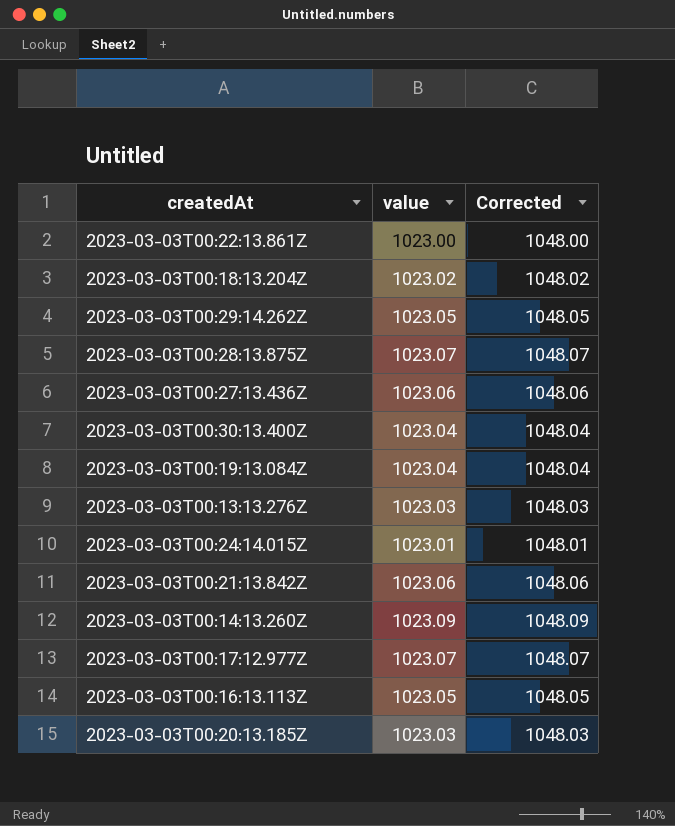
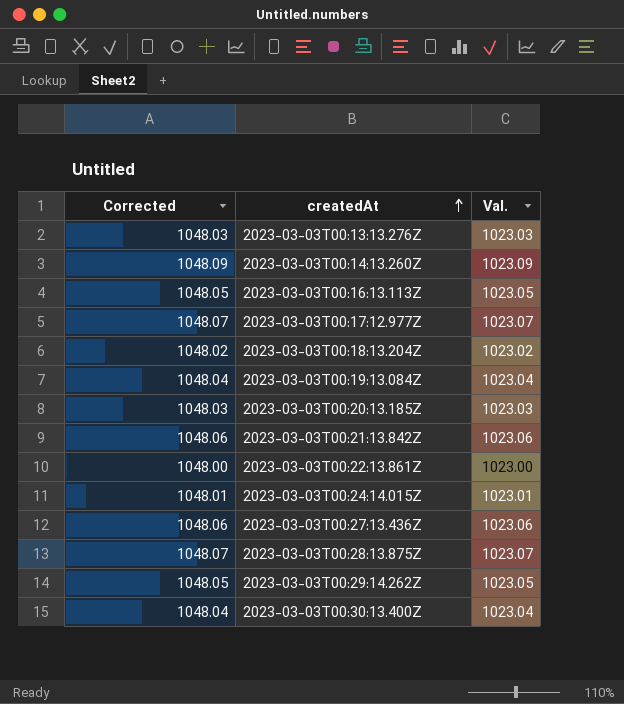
row order: none -> createdAt ascending
column Corrected | position: 3 -> 1
column name: value -> Val.

